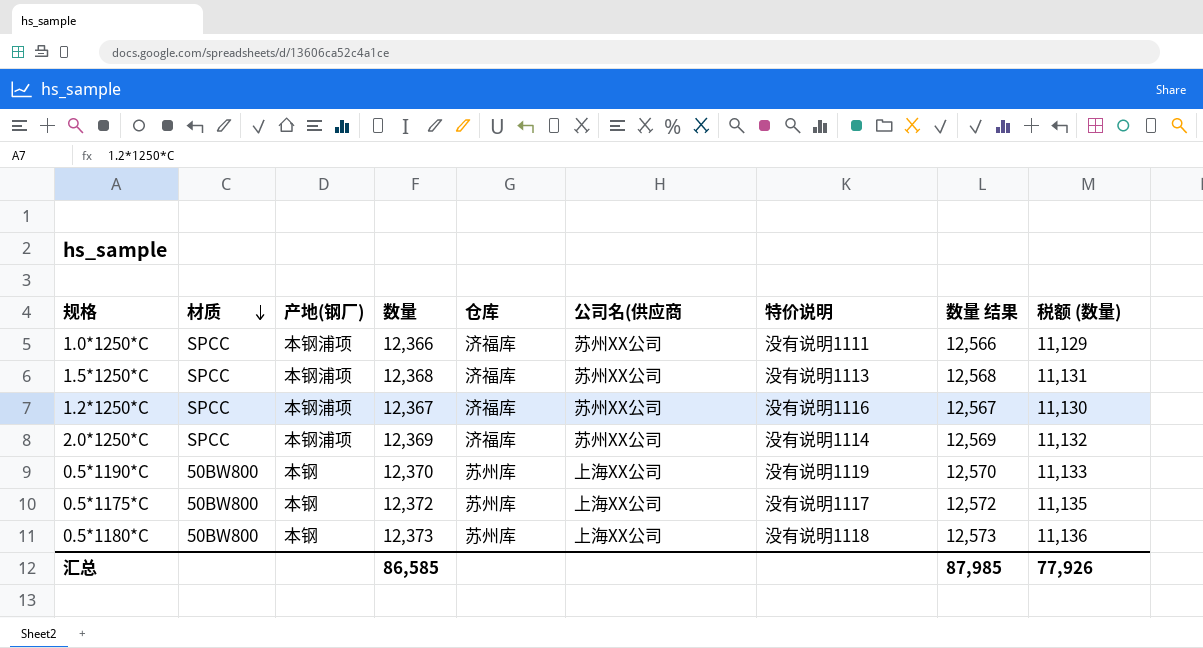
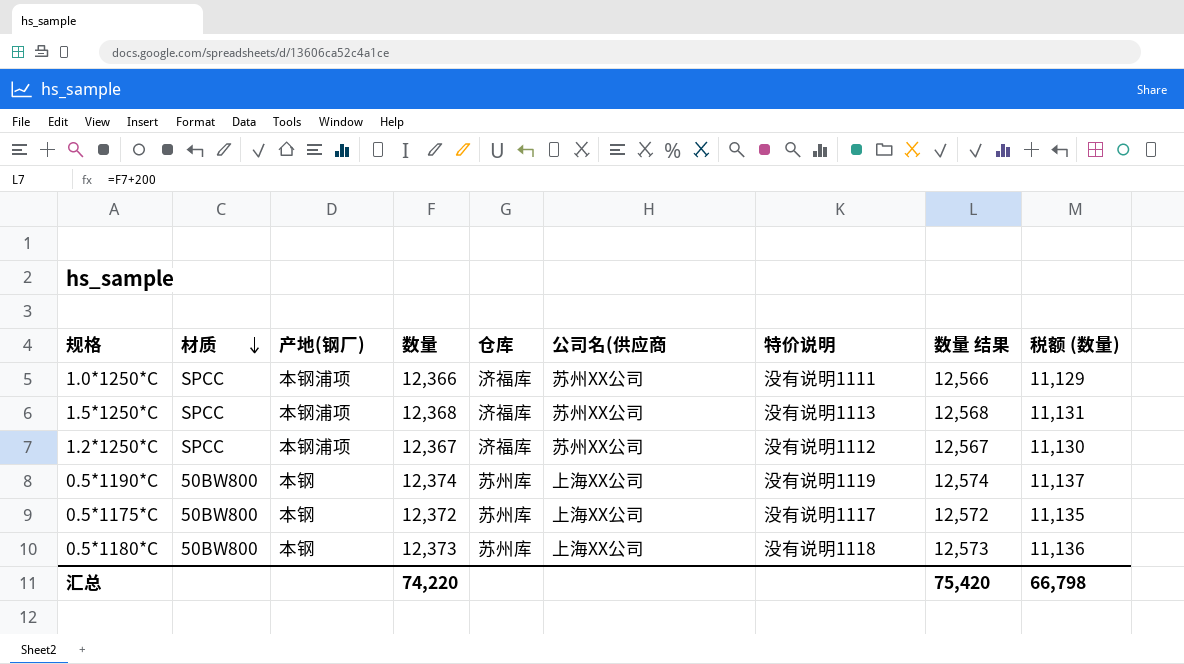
row 2.0*1250*C: SPCC | 本钢浦项 | 12,369 | 济福库 | 苏州XX公司 | 没有说明1114 | 12,569 | 11,132 -> none
1.2*1250*C | 特价说明: 没有说明1116 -> 没有说明1112
0.5*1190*C | 数量: 12,370 -> 12,374
0.5*1190*C | 数量 结果: 12,570 -> 12,574
0.5*1190*C | 税额 (数量): 11,133 -> 11,137
汇总 | 数量: 86,585 -> 74,220
汇总 | 数量 结果: 87,985 -> 75,420
汇总 | 税额 (数量): 77,926 -> 66,798

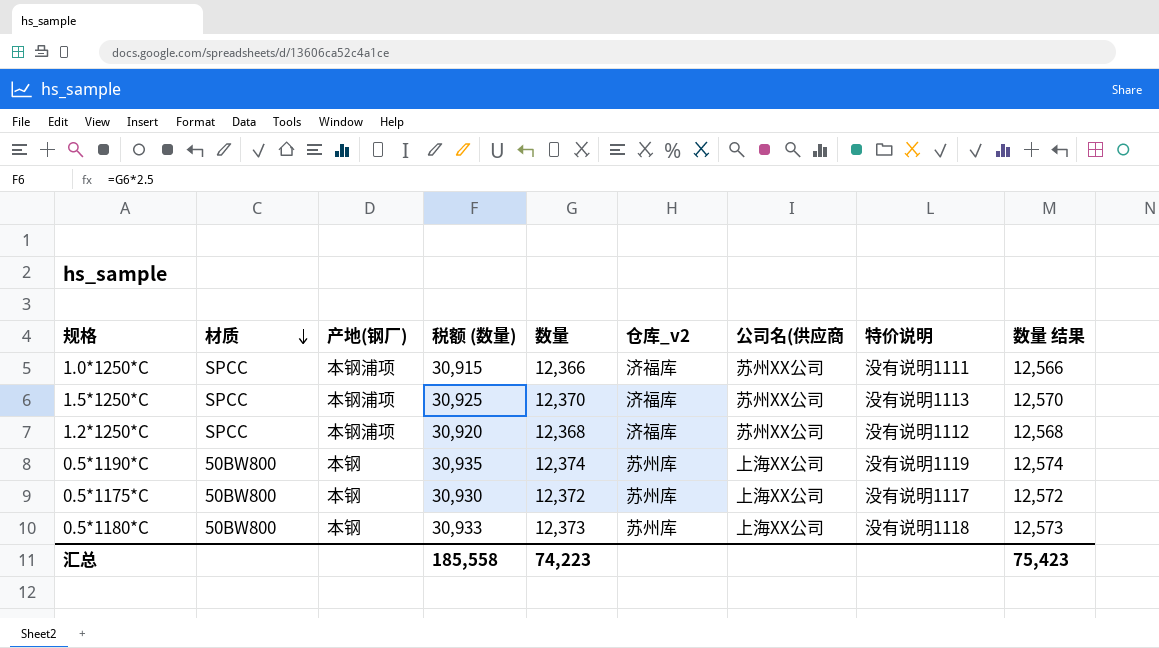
column 税额 (数量) | formula: [数量] * 0.9 -> [数量] * 2.5
column 税额 (数量) | position: 9 -> 4
column name: 仓库 -> 仓库_v2
1.5*1250*C | 数量: 12,368 -> 12,370
1.5*1250*C | 数量 结果: 12,568 -> 12,570
1.2*1250*C | 数量: 12,367 -> 12,368
1.2*1250*C | 数量 结果: 12,567 -> 12,568
汇总 | 税额 (数量): 66,798 -> 185,558
汇总 | 数量: 74,220 -> 74,223
汇总 | 数量 结果: 75,420 -> 75,423

